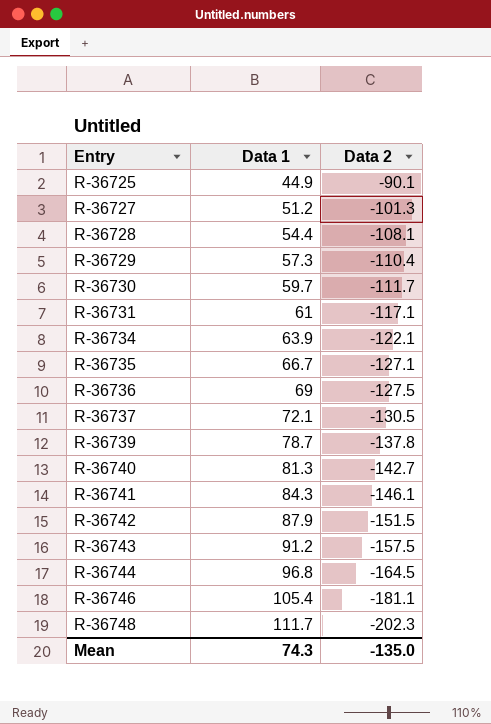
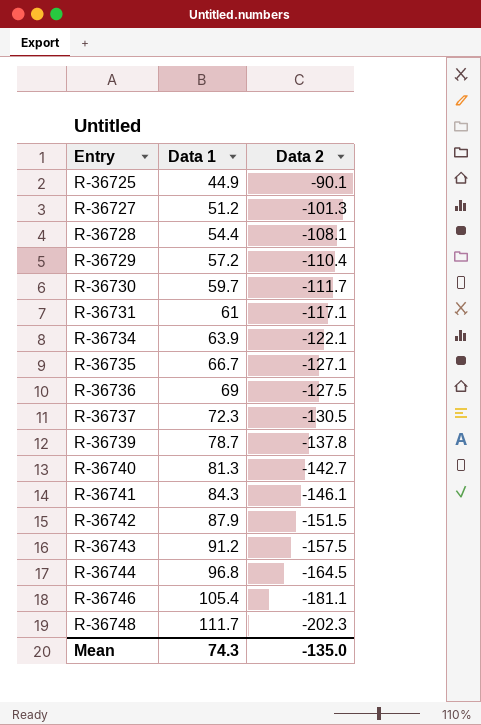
R-36729 | Data 1: 57.3 -> 57.2
R-36737 | Data 1: 72.1 -> 72.3

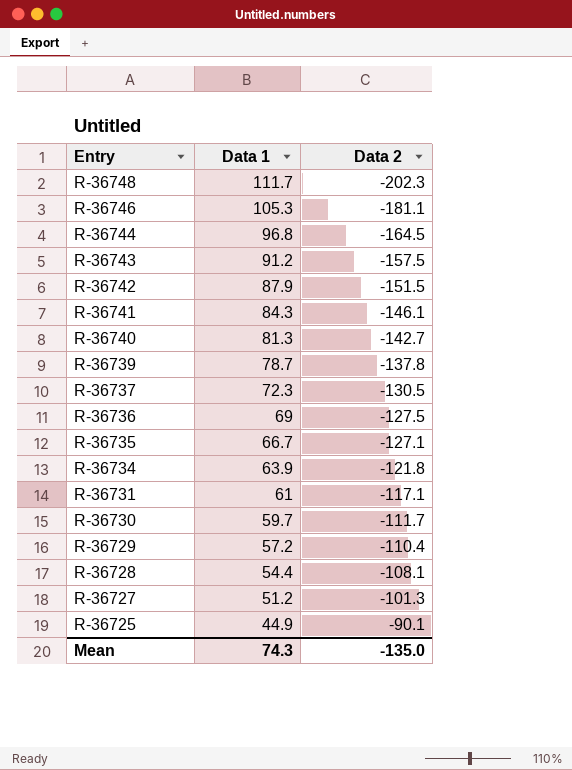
row order: Entry ascending -> Entry descending
R-36746 | Data 1: 105.4 -> 105.3
R-36734 | Data 2: -122.1 -> -121.8

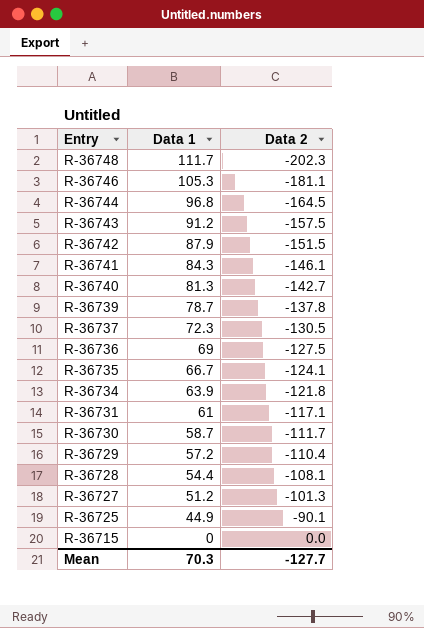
R-36735 | Data 2: -127.1 -> -124.1
R-36730 | Data 1: 59.7 -> 58.7
row R-36715: none -> 0 | 0.0
Mean | Data 1: 74.3 -> 70.3
Mean | Data 2: -135.0 -> -127.7

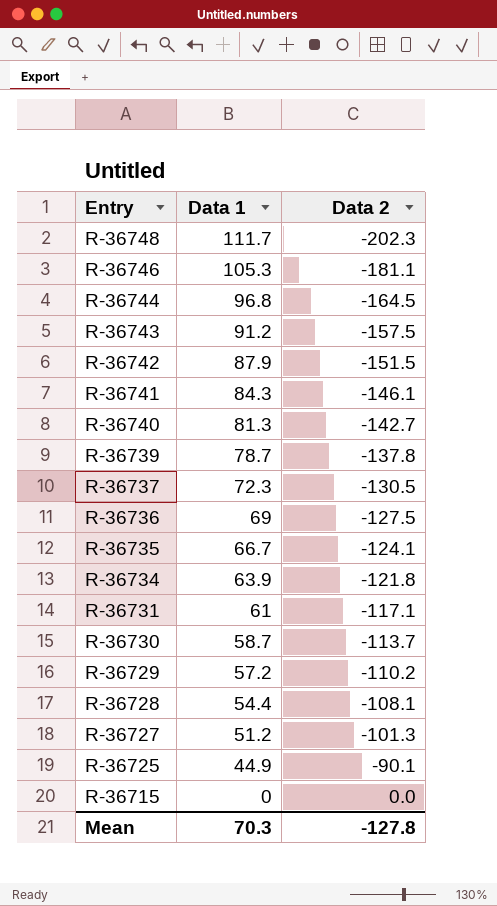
R-36730 | Data 2: -111.7 -> -113.7
R-36729 | Data 2: -110.4 -> -110.2
Mean | Data 2: -127.7 -> -127.8

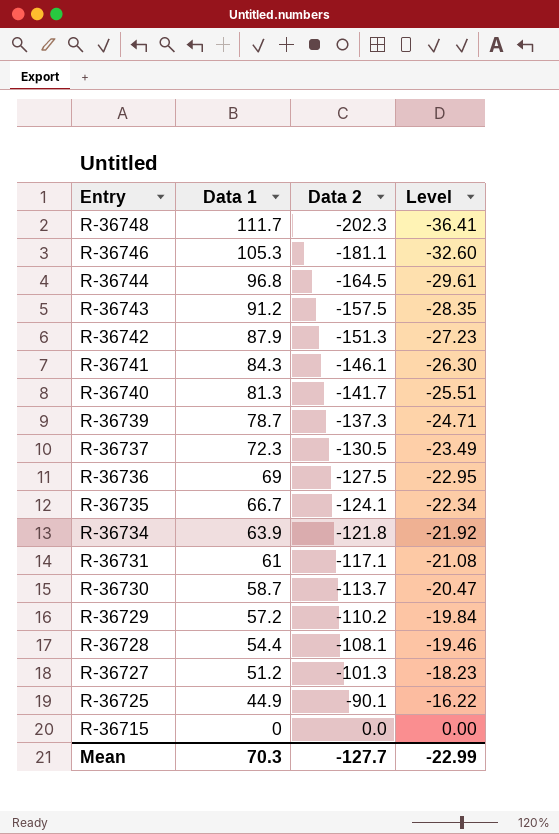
column Level | formula: none -> [Data 2] * 0.18
R-36742 | Data 2: -151.5 -> -151.3
R-36740 | Data 2: -142.7 -> -141.7
R-36739 | Data 2: -137.8 -> -137.3
Mean | Data 2: -127.8 -> -127.7

